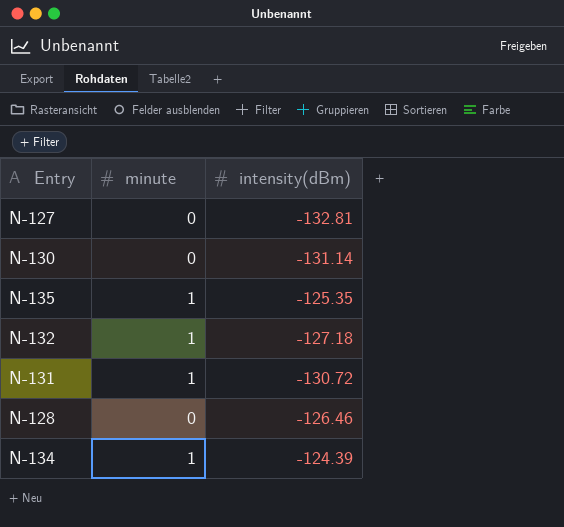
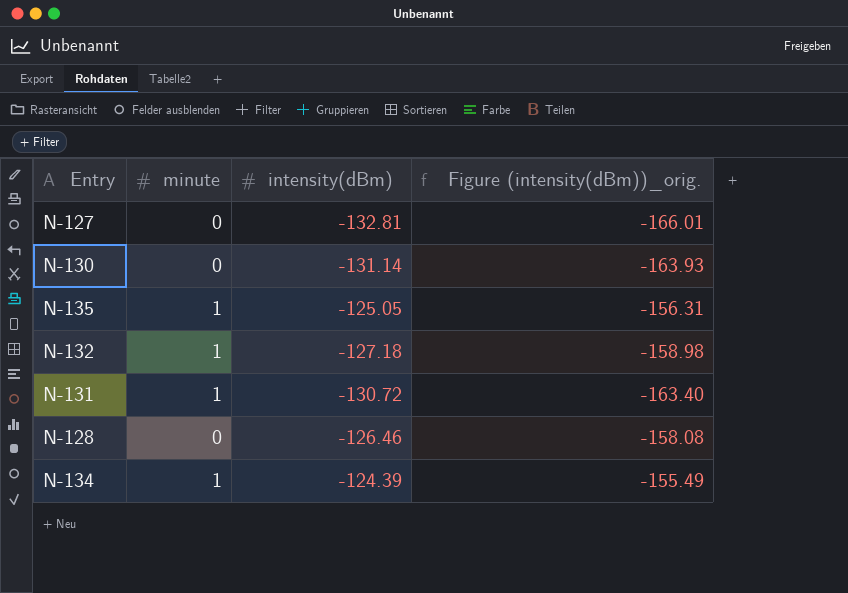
column Figure (intensity(dBm))_orig. | formula: none -> [intensity(dBm)] * 1.25
N-135 | intensity(dBm): -125.35 -> -125.05

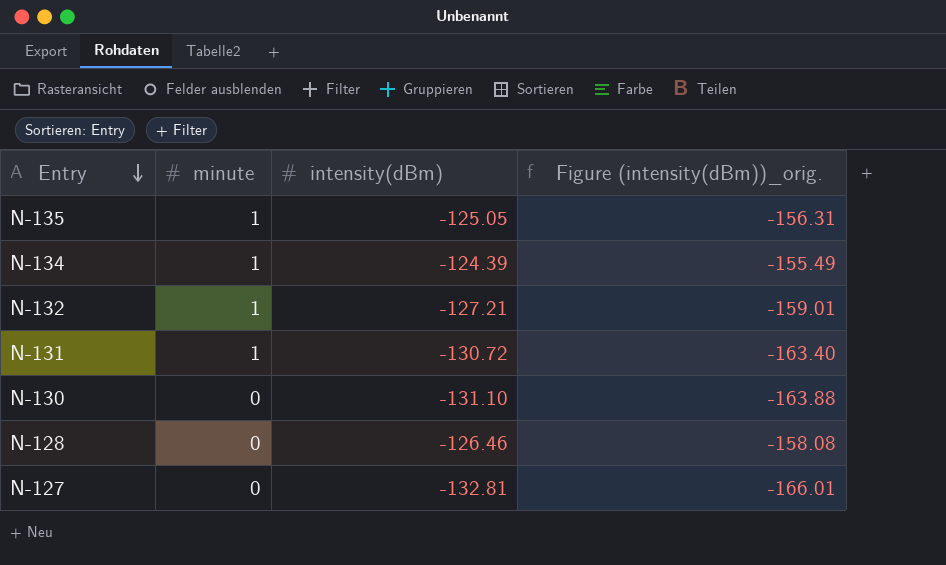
row order: none -> Entry descending
N-132 | intensity(dBm): -127.18 -> -127.21
N-132 | Figure (intensity(dBm))_orig.: -158.98 -> -159.01
N-130 | intensity(dBm): -131.14 -> -131.10
N-130 | Figure (intensity(dBm))_orig.: -163.93 -> -163.88

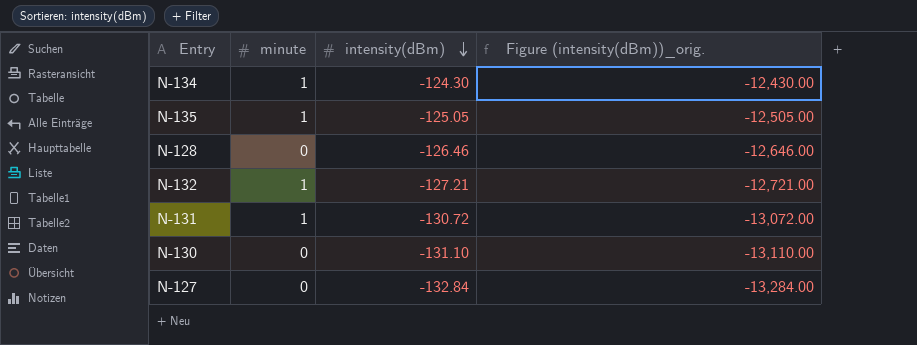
row order: Entry descending -> intensity(dBm) descending
column Figure (intensity(dBm))_orig. | formula: [intensity(dBm)] * 1.25 -> [intensity(dBm)] * 100
N-134 | intensity(dBm): -124.39 -> -124.30
N-127 | intensity(dBm): -132.81 -> -132.84

